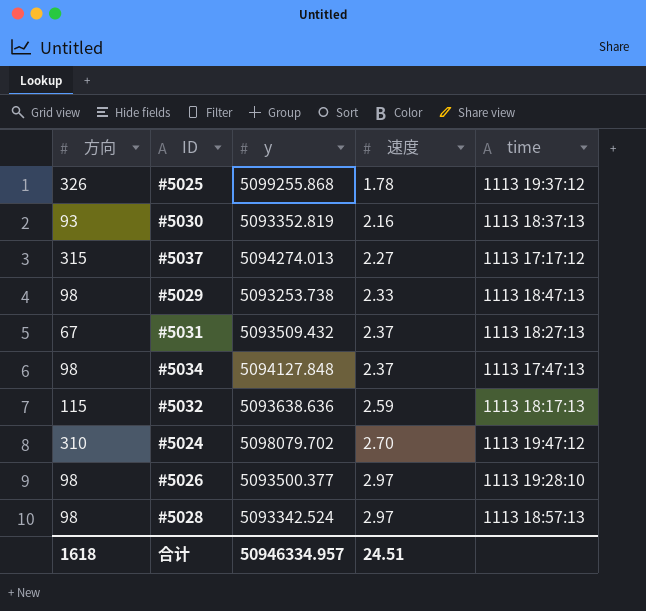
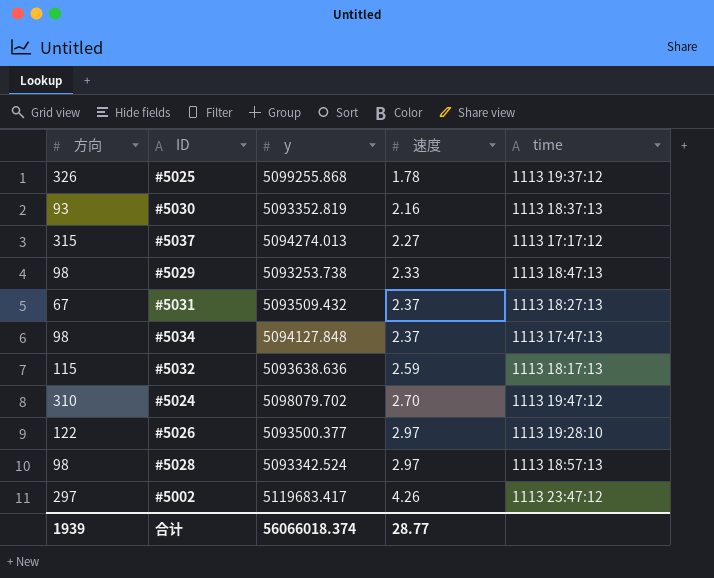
#5026 | 方向: 98 -> 122
row #5002: none -> 297 | 5119683.417 | 4.26 | 1113 23:47:12
合计 | 方向: 1618 -> 1939
合计 | y: 50946334.957 -> 56066018.374
合计 | 速度: 24.51 -> 28.77

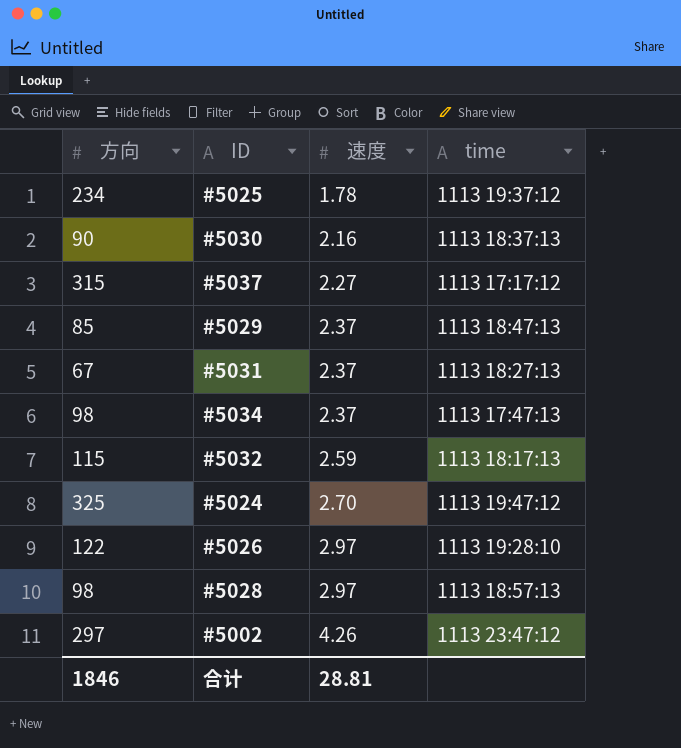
column y | position: 3 -> none
#5025 | 方向: 326 -> 234
#5030 | 方向: 93 -> 90
#5029 | 方向: 98 -> 85
#5029 | 速度: 2.33 -> 2.37
#5024 | 方向: 310 -> 325
合计 | 方向: 1939 -> 1846
合计 | 速度: 28.77 -> 28.81

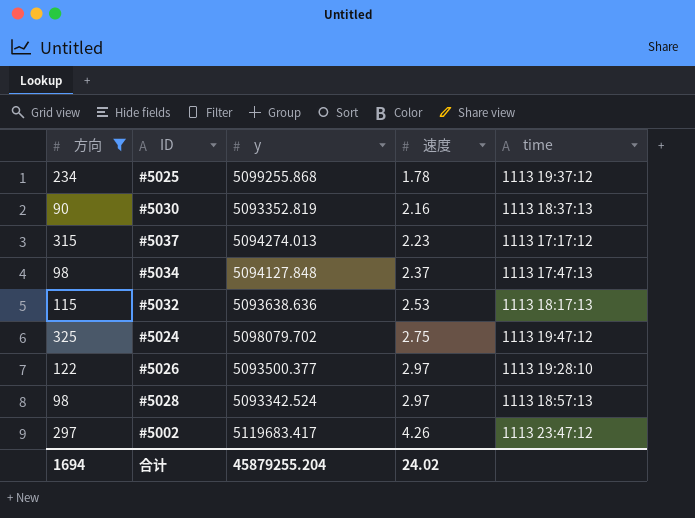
filter: none -> 方向 >= 90
column y | position: none -> 3
#5037 | 速度: 2.27 -> 2.23
#5032 | 速度: 2.59 -> 2.53
#5024 | 速度: 2.70 -> 2.75
合计 | 方向: 1846 -> 1694
合计 | 速度: 28.81 -> 24.02

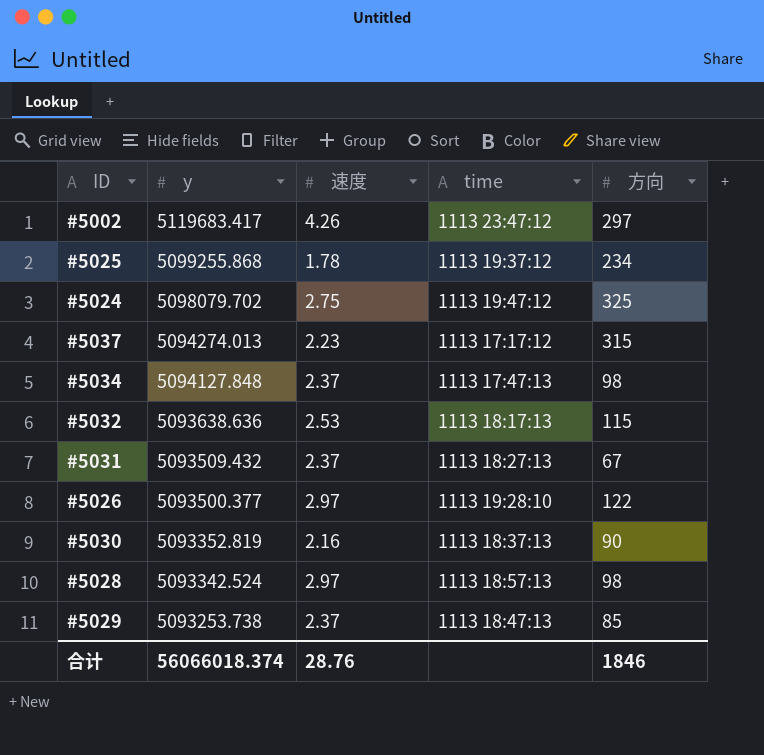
filter: 方向 >= 90 -> none
row order: 速度 ascending -> y descending
column 方向 | position: 1 -> 5
合计 | y: 45879255.204 -> 56066018.374
合计 | 速度: 24.02 -> 28.76
合计 | 方向: 1694 -> 1846

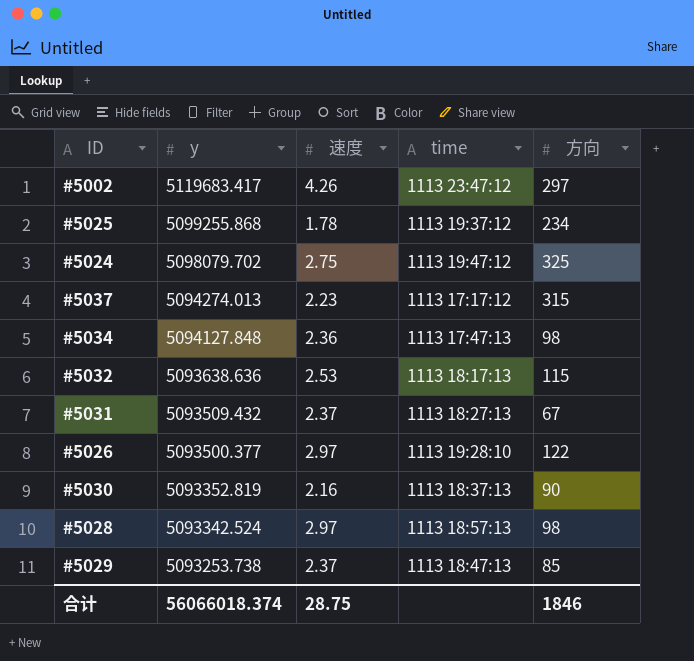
#5034 | 速度: 2.37 -> 2.36
合计 | 速度: 28.76 -> 28.75

